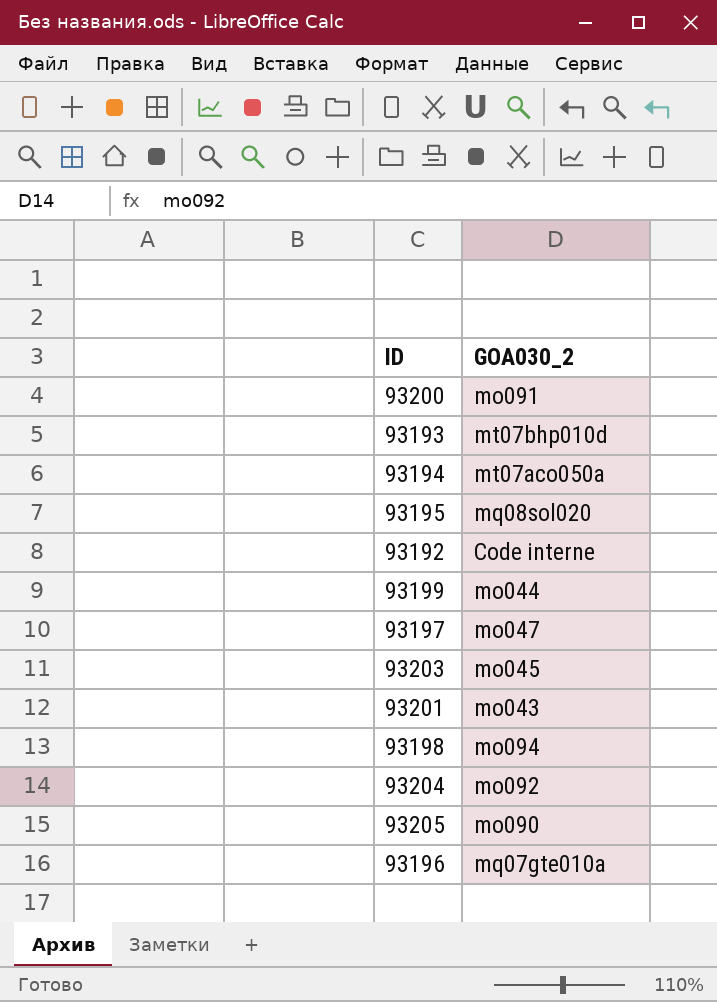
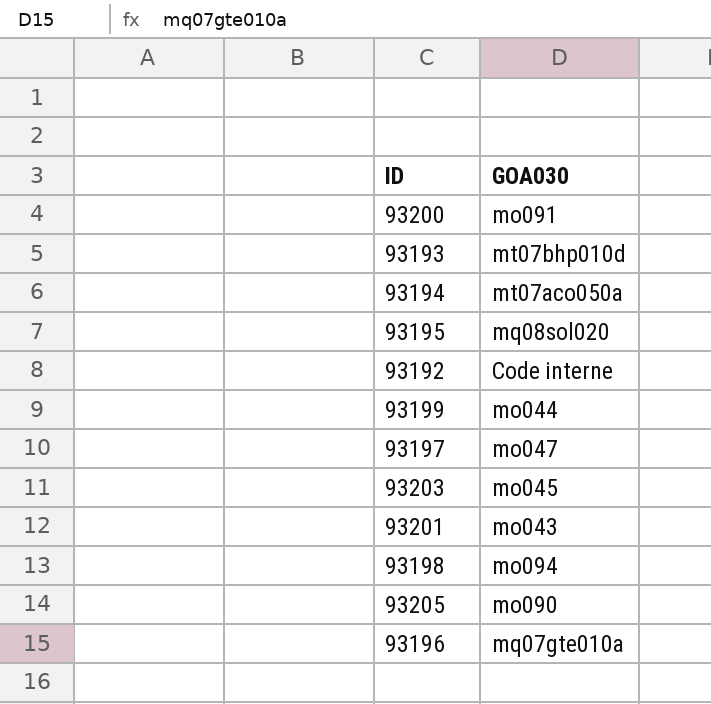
column name: GOA030_2 -> GOA030
row 93204: mo092 -> none

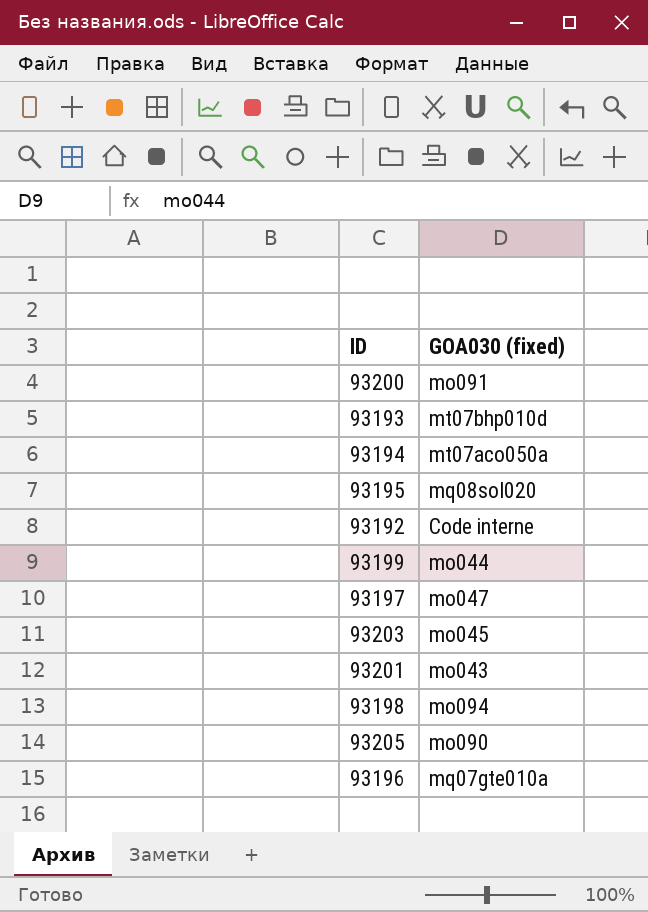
column name: GOA030 -> GOA030 (fixed)

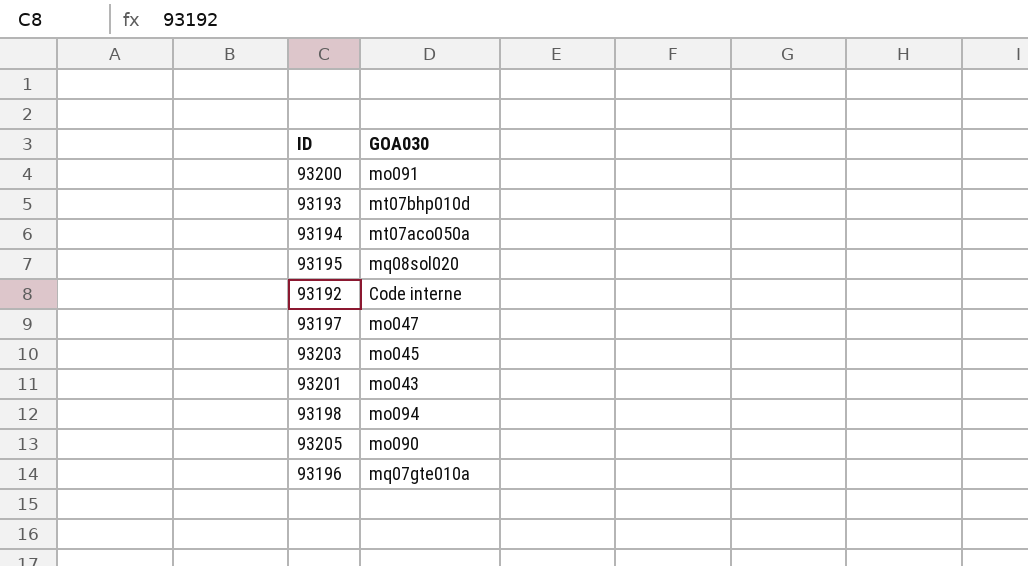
column name: GOA030 (fixed) -> GOA030
row 93199: mo044 -> none

